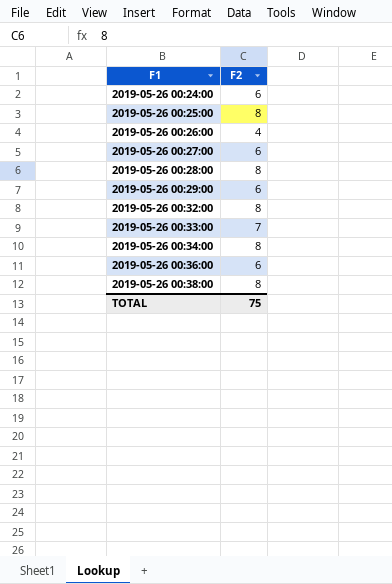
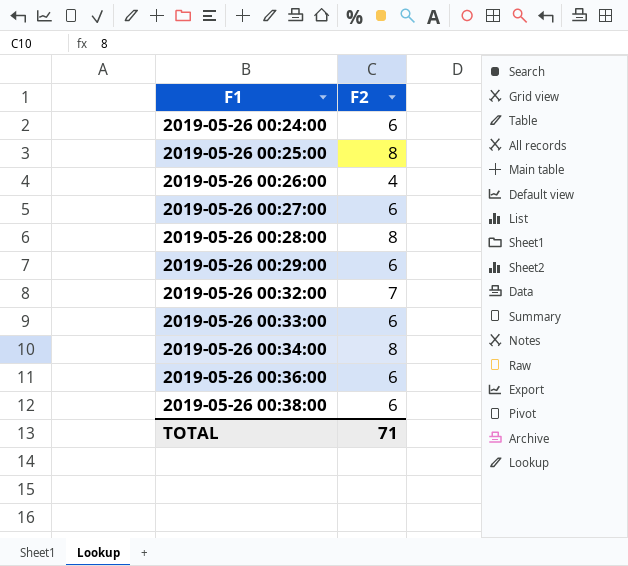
2019-05-26 00:32:00 | F2: 8 -> 7
2019-05-26 00:33:00 | F2: 7 -> 6
2019-05-26 00:38:00 | F2: 8 -> 6
TOTAL | F2: 75 -> 71

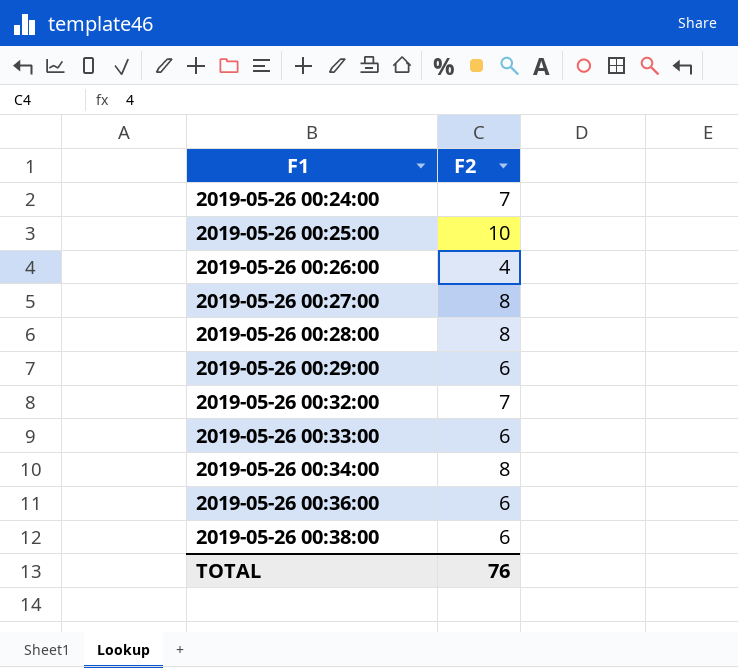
2019-05-26 00:24:00 | F2: 6 -> 7
2019-05-26 00:25:00 | F2: 8 -> 10
2019-05-26 00:27:00 | F2: 6 -> 8
TOTAL | F2: 71 -> 76

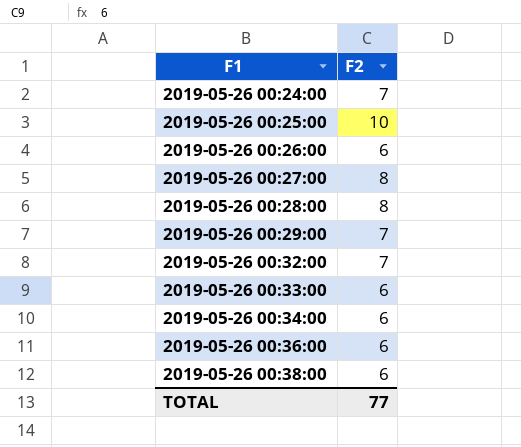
2019-05-26 00:26:00 | F2: 4 -> 6
2019-05-26 00:29:00 | F2: 6 -> 7
2019-05-26 00:34:00 | F2: 8 -> 6
TOTAL | F2: 76 -> 77

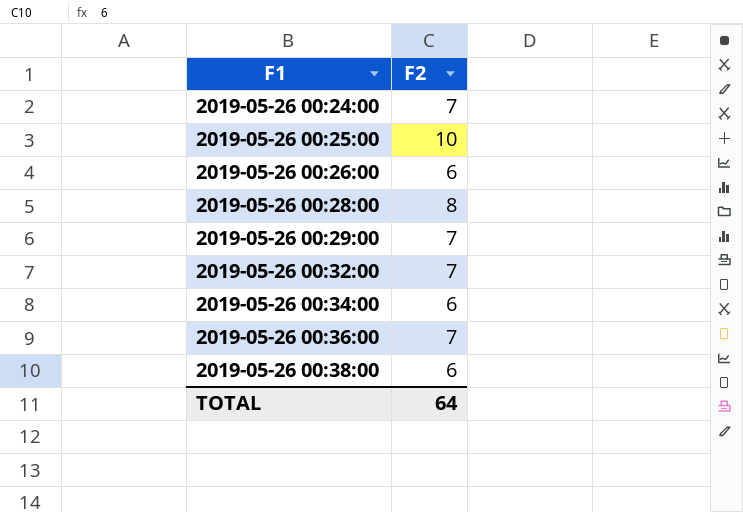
row 2019-05-26 00:27:00: 8 -> none
row 2019-05-26 00:33:00: 6 -> none
2019-05-26 00:36:00 | F2: 6 -> 7
TOTAL | F2: 77 -> 64

